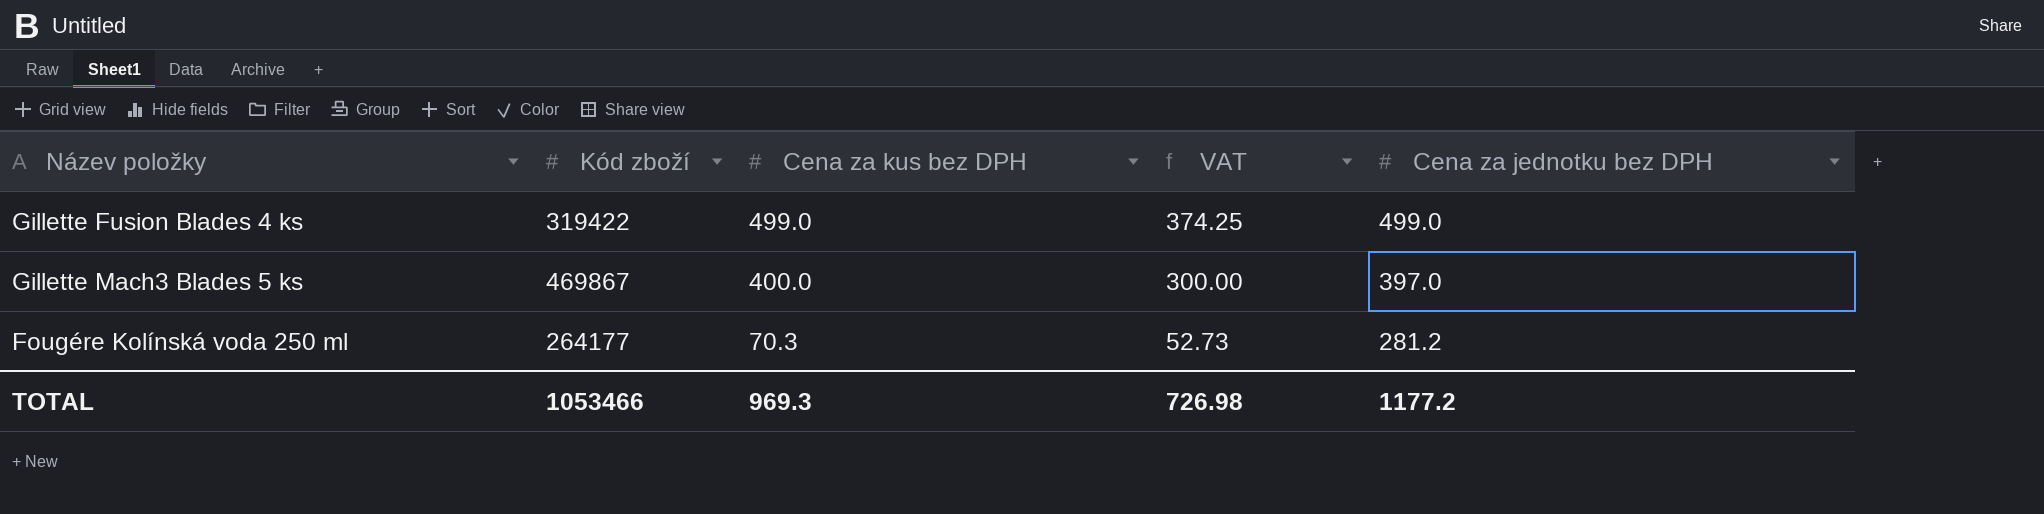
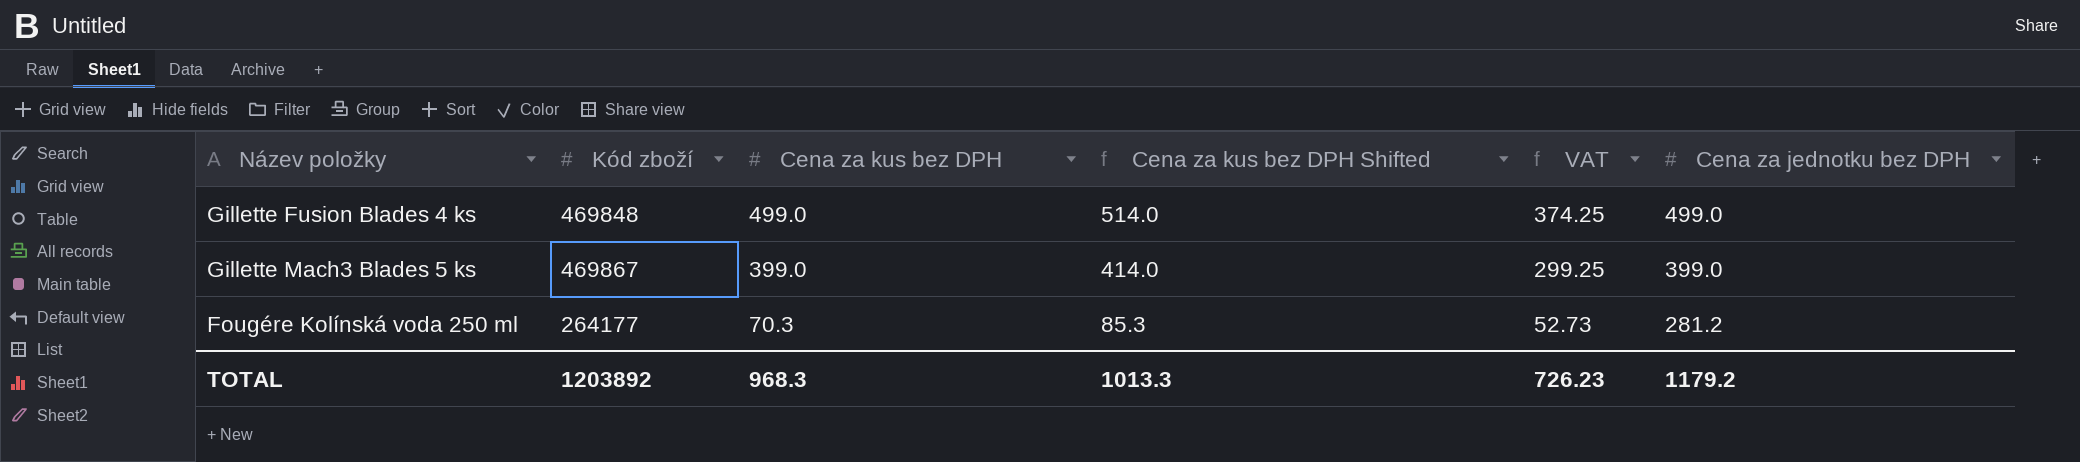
column Cena za kus bez DPH Shifted | formula: none -> [Cena za kus bez DPH] + 15
Gillette Fusion Blades 4 ks | Kód zboží: 319422 -> 469848
Gillette Mach3 Blades 5 ks | Cena za kus bez DPH: 400.0 -> 399.0
Gillette Mach3 Blades 5 ks | VAT: 300.00 -> 299.25
Gillette Mach3 Blades 5 ks | Cena za jednotku bez DPH: 397.0 -> 399.0
TOTAL | Kód zboží: 1053466 -> 1203892
TOTAL | Cena za kus bez DPH: 969.3 -> 968.3
TOTAL | VAT: 726.98 -> 726.23
TOTAL | Cena za jednotku bez DPH: 1177.2 -> 1179.2

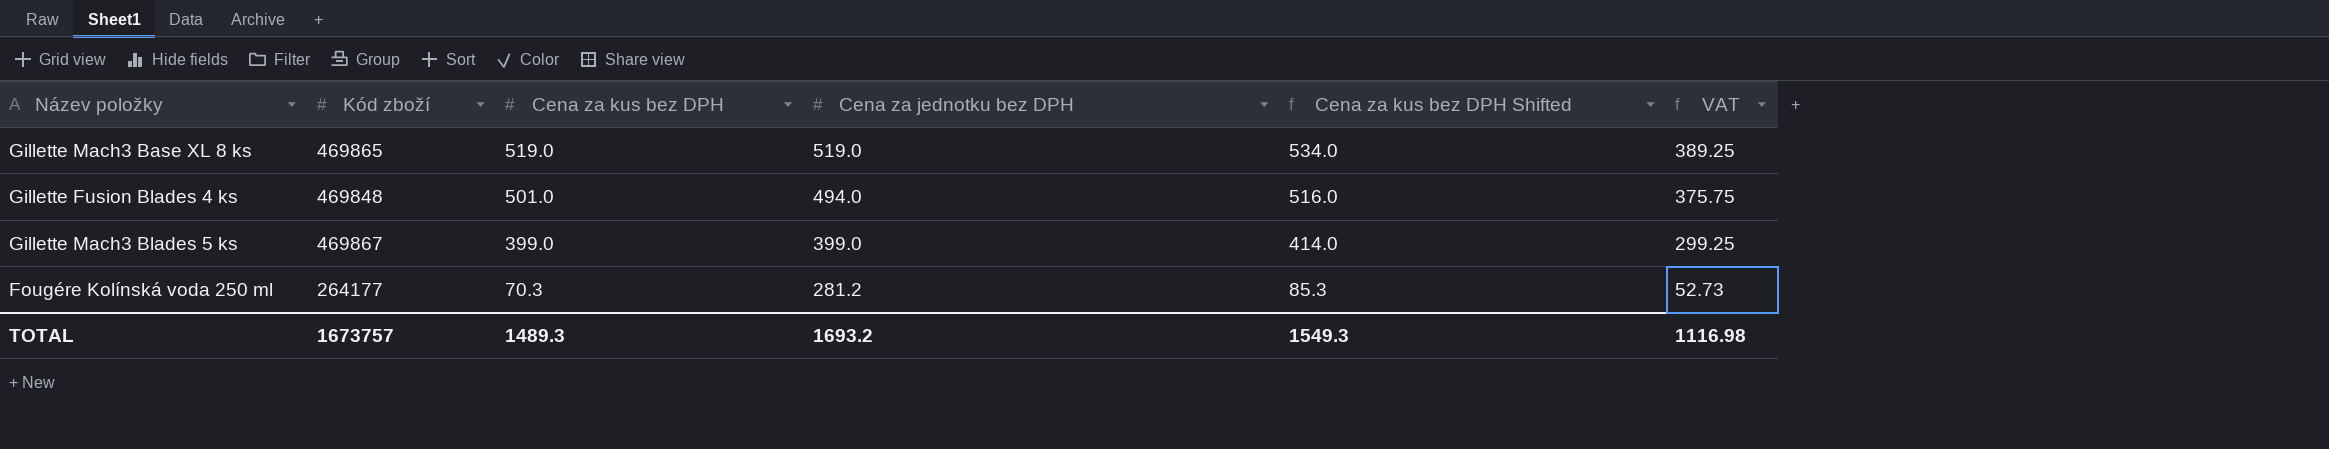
column Cena za jednotku bez DPH | position: 6 -> 4
row Gillette Mach3 Base XL 8 ks: none -> 469865 | 519.0 | 519.0 | 534.0 | 389.25
Gillette Fusion Blades 4 ks | Cena za kus bez DPH: 499.0 -> 501.0
Gillette Fusion Blades 4 ks | Cena za jednotku bez DPH: 499.0 -> 494.0
Gillette Fusion Blades 4 ks | Cena za kus bez DPH Shifted: 514.0 -> 516.0
Gillette Fusion Blades 4 ks | VAT: 374.25 -> 375.75
TOTAL | Kód zboží: 1203892 -> 1673757
TOTAL | Cena za kus bez DPH: 968.3 -> 1489.3
TOTAL | Cena za jednotku bez DPH: 1179.2 -> 1693.2
TOTAL | Cena za kus bez DPH Shifted: 1013.3 -> 1549.3
TOTAL | VAT: 726.23 -> 1116.98

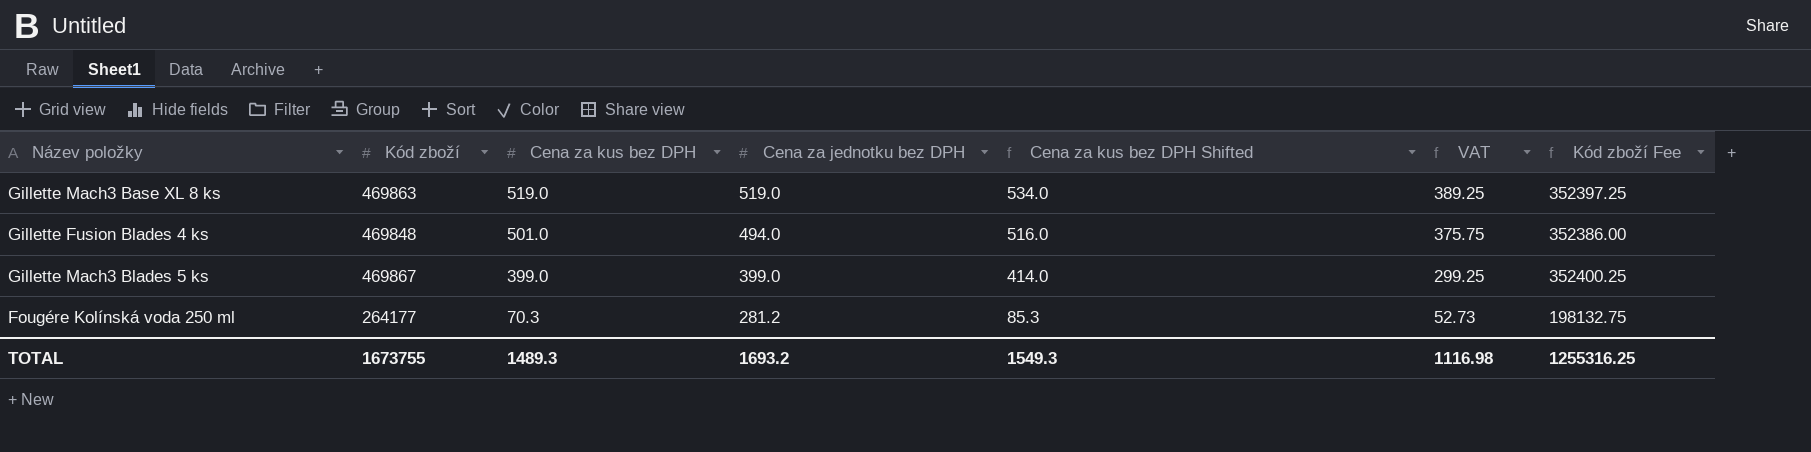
column Kód zboží Fee | formula: none -> [Kód zboží] * 0.75
Gillette Mach3 Base XL 8 ks | Kód zboží: 469865 -> 469863
TOTAL | Kód zboží: 1673757 -> 1673755

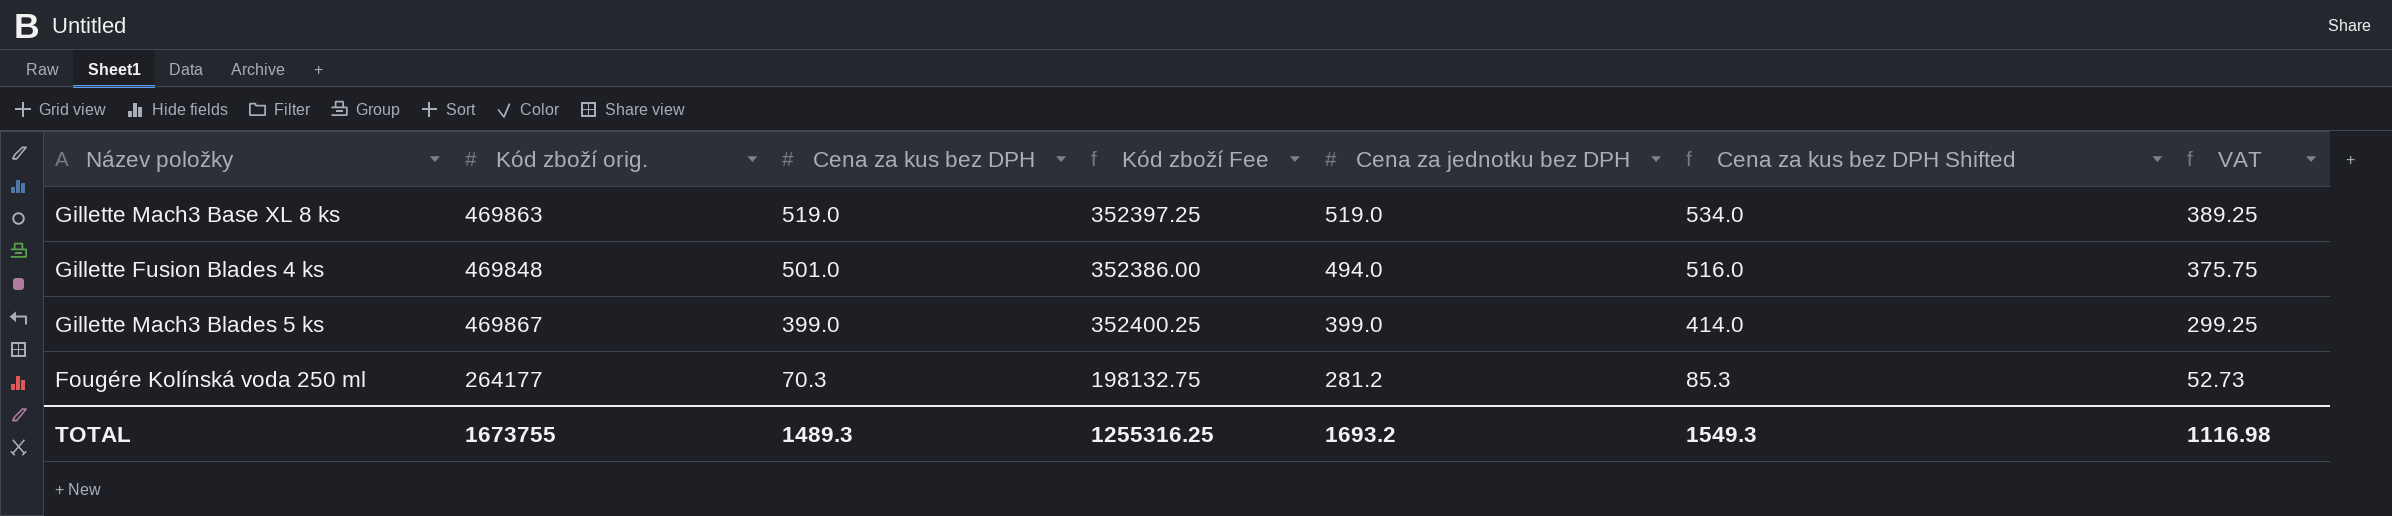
column name: Kód zboží -> Kód zboží orig.
column Kód zboží Fee | position: 7 -> 4

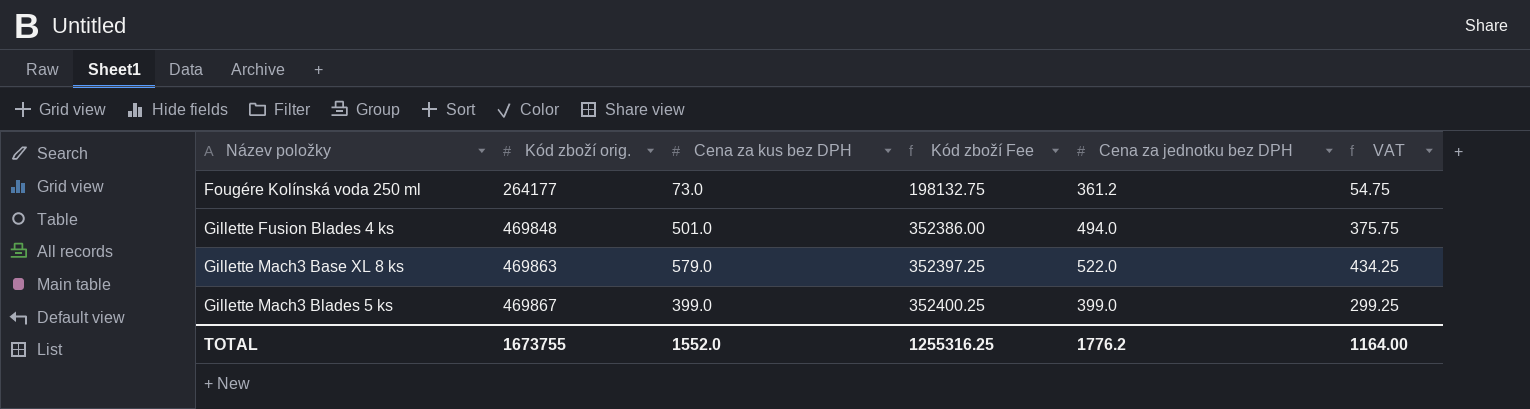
row order: Cena za kus bez DPH descending -> Název položky ascending
column Cena za kus bez DPH Shifted | formula: [Cena za kus bez DPH] + 15 -> none
Fougére Kolínská voda 250 ml | Cena za kus bez DPH: 70.3 -> 73.0
Fougére Kolínská voda 250 ml | Cena za jednotku bez DPH: 281.2 -> 361.2
Fougére Kolínská voda 250 ml | VAT: 52.73 -> 54.75
Gillette Mach3 Base XL 8 ks | Cena za kus bez DPH: 519.0 -> 579.0
Gillette Mach3 Base XL 8 ks | Cena za jednotku bez DPH: 519.0 -> 522.0
Gillette Mach3 Base XL 8 ks | VAT: 389.25 -> 434.25
TOTAL | Cena za kus bez DPH: 1489.3 -> 1552.0
TOTAL | Cena za jednotku bez DPH: 1693.2 -> 1776.2
TOTAL | VAT: 1116.98 -> 1164.00

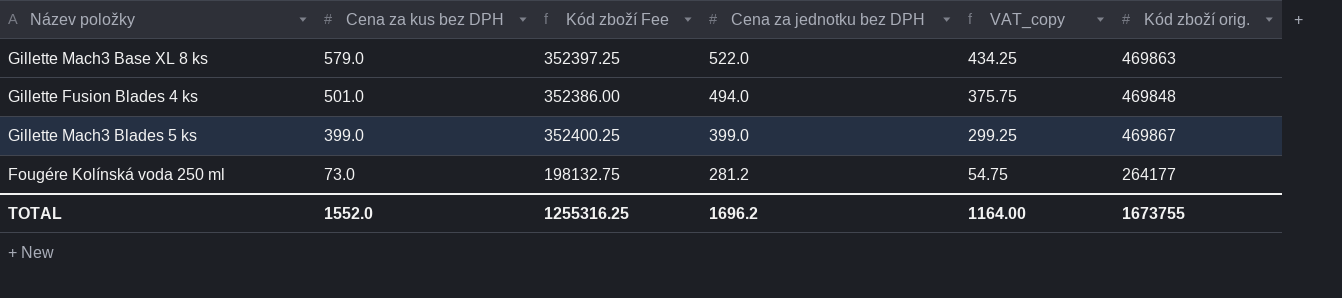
row order: Název položky ascending -> Cena za kus bez DPH descending
column name: VAT -> VAT_copy
column Kód zboží orig. | position: 2 -> 6
Fougére Kolínská voda 250 ml | Cena za jednotku bez DPH: 361.2 -> 281.2
TOTAL | Cena za jednotku bez DPH: 1776.2 -> 1696.2

